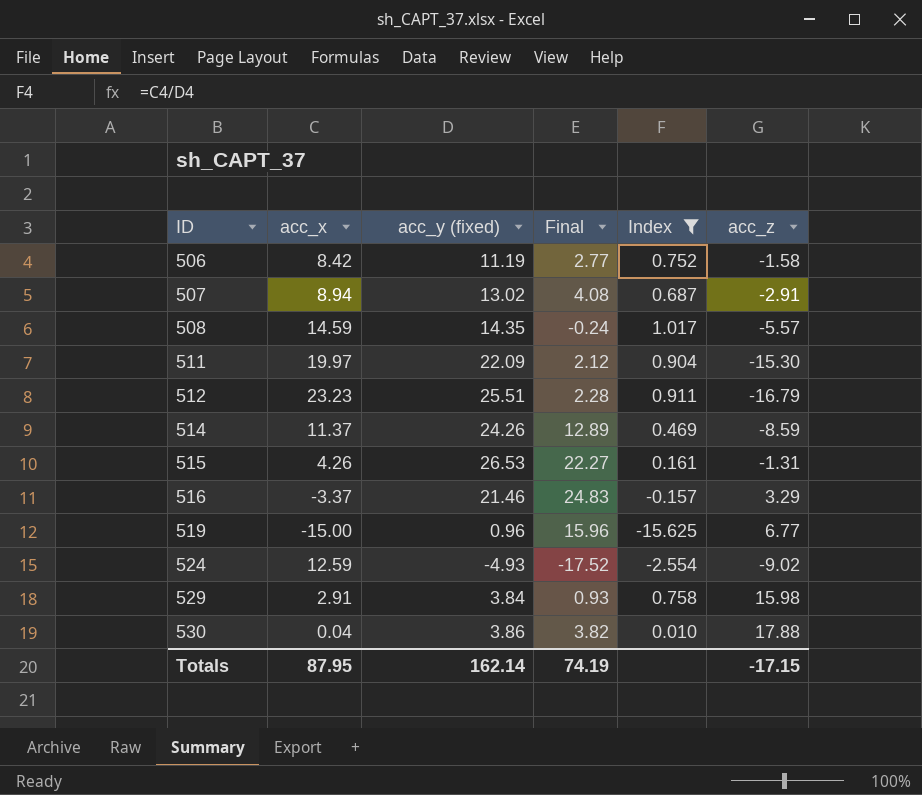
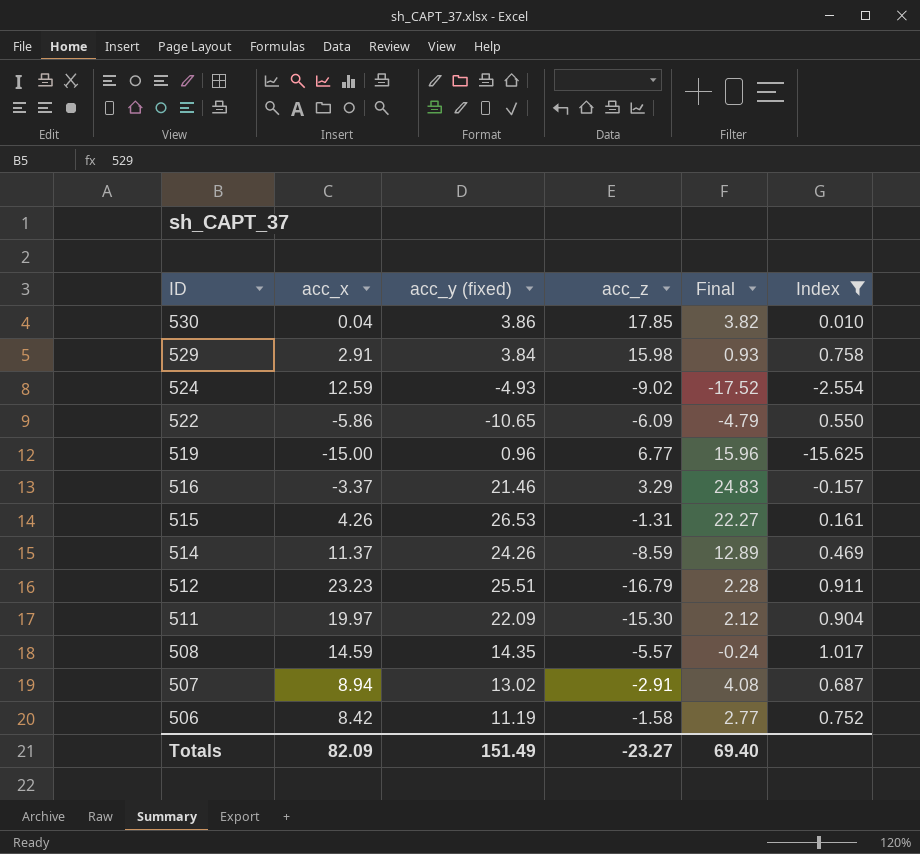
row order: ID ascending -> ID descending
column acc_z | position: 6 -> 4
530 | acc_z: 17.88 -> 17.85
row 522: none -> -5.86 | -10.65 | -6.09 | -4.79 | 0.550
Totals | acc_x: 87.95 -> 82.09
Totals | acc_y (fixed): 162.14 -> 151.49
Totals | acc_z: -17.15 -> -23.27
Totals | Final: 74.19 -> 69.40

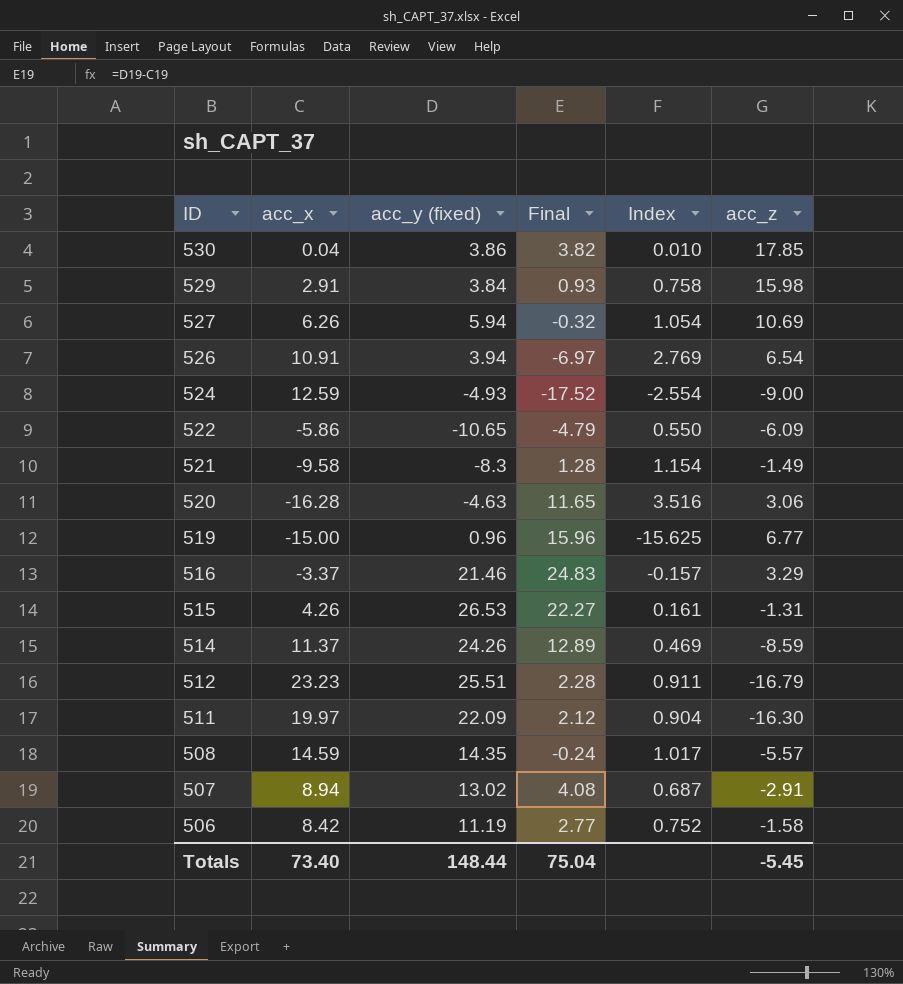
filter: Index <= 1.017 -> none
column acc_z | position: 4 -> 6
524 | acc_z: -9.02 -> -9.00
511 | acc_z: -15.30 -> -16.30
Totals | acc_x: 82.09 -> 73.40
Totals | acc_y (fixed): 151.49 -> 148.44
Totals | Final: 69.40 -> 75.04
Totals | acc_z: -23.27 -> -5.45

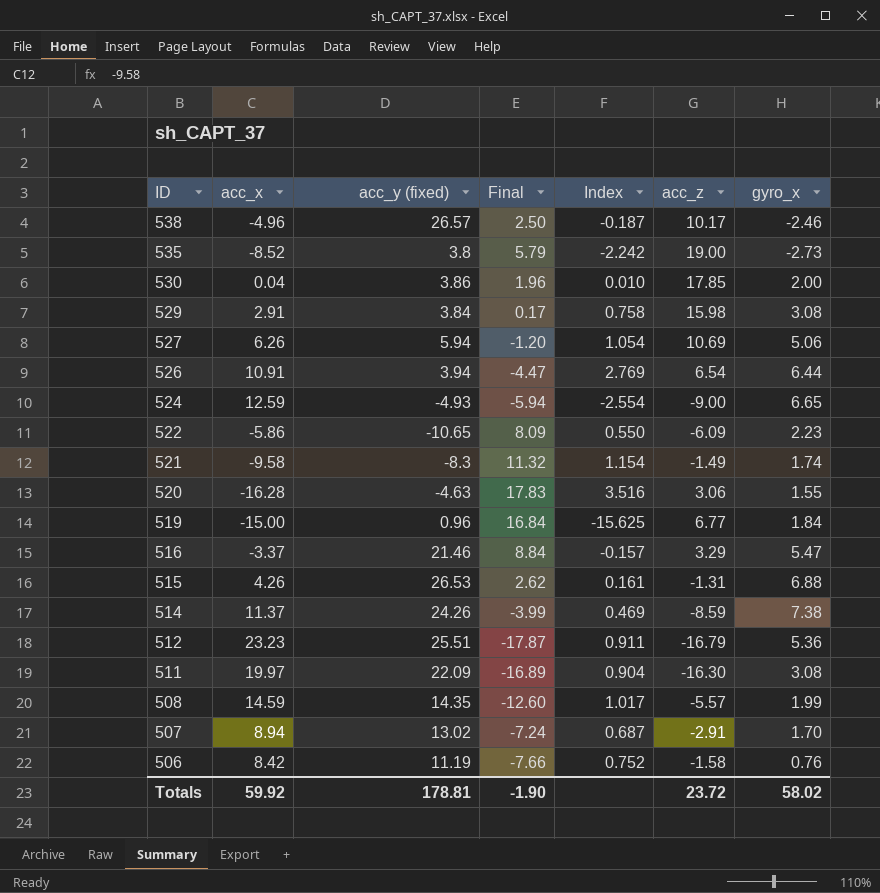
column Final | formula: [acc_y (fixed)] - [acc_x] -> [gyro_x] - [acc_x]
column gyro_x | position: none -> 7
row 538: none -> -4.96 | 26.57 | 2.50 | -0.187 | 10.17 | -2.46
row 535: none -> -8.52 | 3.8 | 5.79 | -2.242 | 19.00 | -2.73
Totals | acc_x: 73.40 -> 59.92
Totals | acc_y (fixed): 148.44 -> 178.81
Totals | Final: 75.04 -> -1.90
Totals | acc_z: -5.45 -> 23.72

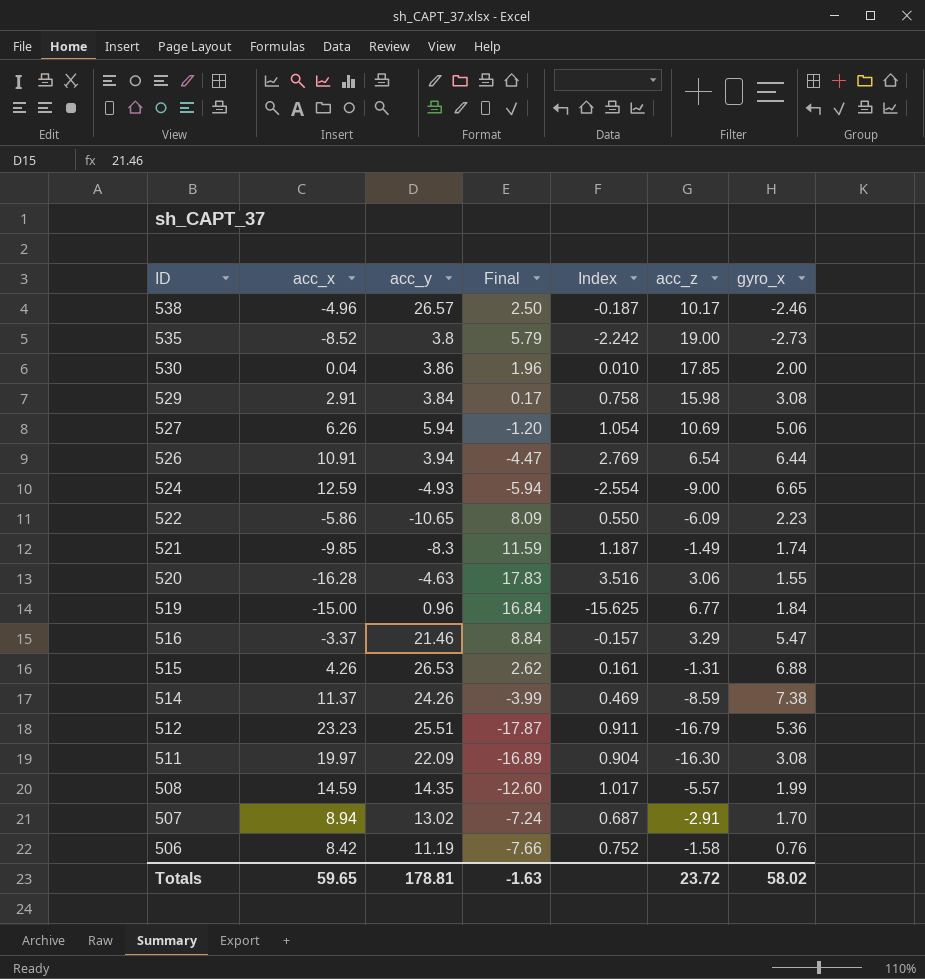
column name: acc_y (fixed) -> acc_y
521 | acc_x: -9.58 -> -9.85
521 | Final: 11.32 -> 11.59
521 | Index: 1.154 -> 1.187
Totals | acc_x: 59.92 -> 59.65
Totals | Final: -1.90 -> -1.63

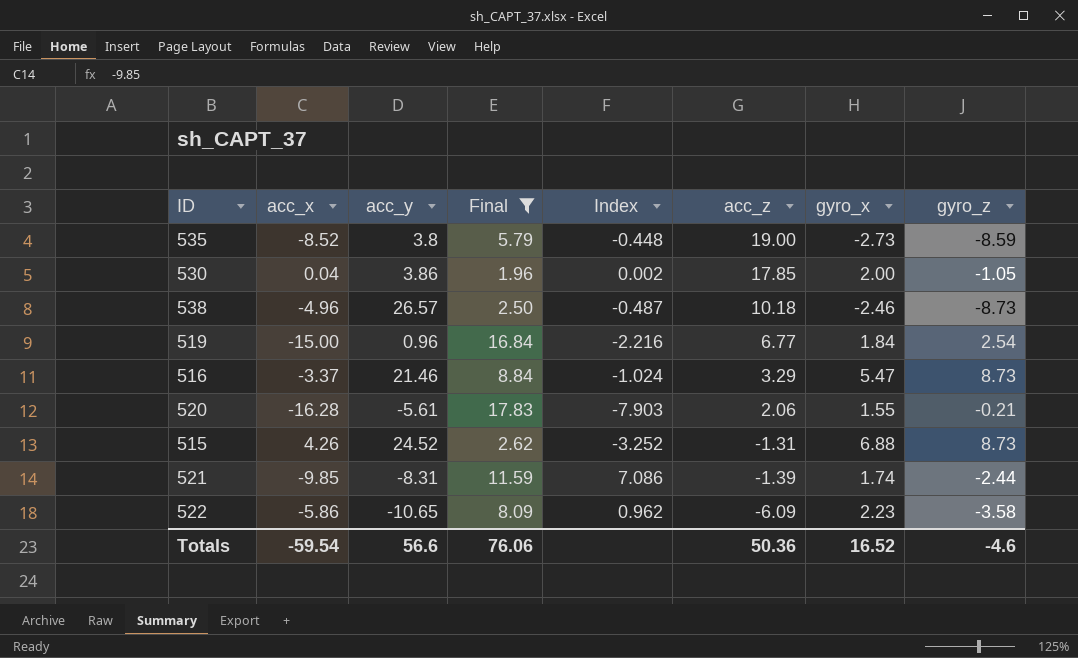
filter: none -> Final >= 1.96
row order: ID descending -> acc_z descending
column Index | formula: [acc_x] / [acc_y] -> [acc_x] / [acc_z]
column gyro_z | position: none -> 8
538 | acc_z: 10.17 -> 10.18
520 | acc_y: -4.63 -> -5.61
520 | acc_z: 3.06 -> 2.06
515 | acc_y: 26.53 -> 24.52
521 | acc_y: -8.3 -> -8.31
521 | acc_z: -1.49 -> -1.39
Totals | acc_x: 59.65 -> -59.54
Totals | acc_y: 178.81 -> 56.6
Totals | Final: -1.63 -> 76.06
Totals | acc_z: 23.72 -> 50.36
Totals | gyro_x: 58.02 -> 16.52

